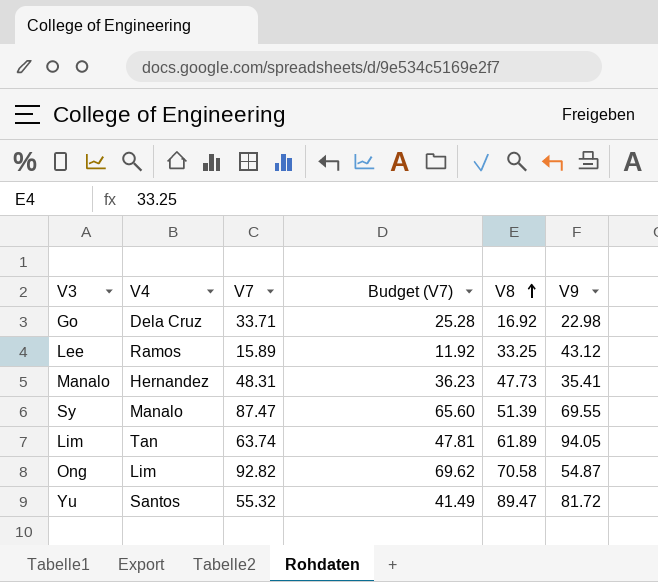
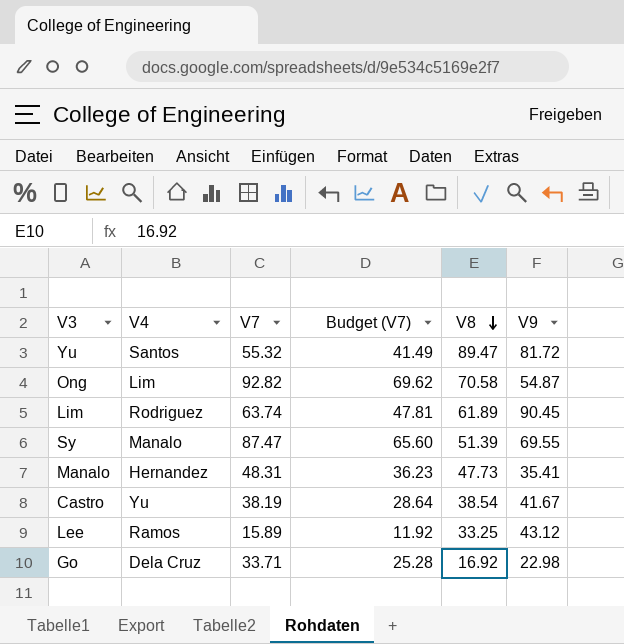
row order: V8 ascending -> V8 descending
Lim | V4: Tan -> Rodriguez
Lim | V9: 94.05 -> 90.45
row Castro: none -> Yu | 38.19 | 28.64 | 38.54 | 41.67

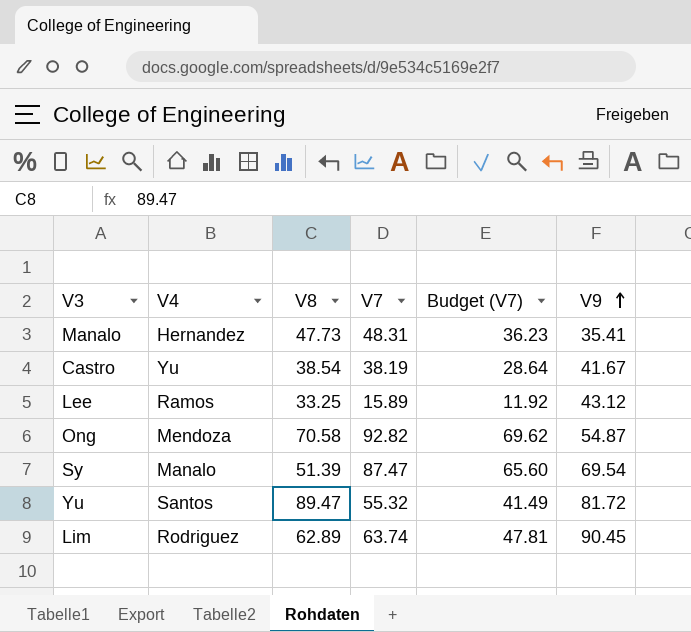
row order: V8 descending -> V9 ascending
column V8 | position: 5 -> 3
row Go: Dela Cruz | 33.71 | 25.28 | 16.92 | 22.98 -> none
Ong | V4: Lim -> Mendoza
Sy | V9: 69.55 -> 69.54
Lim | V8: 61.89 -> 62.89

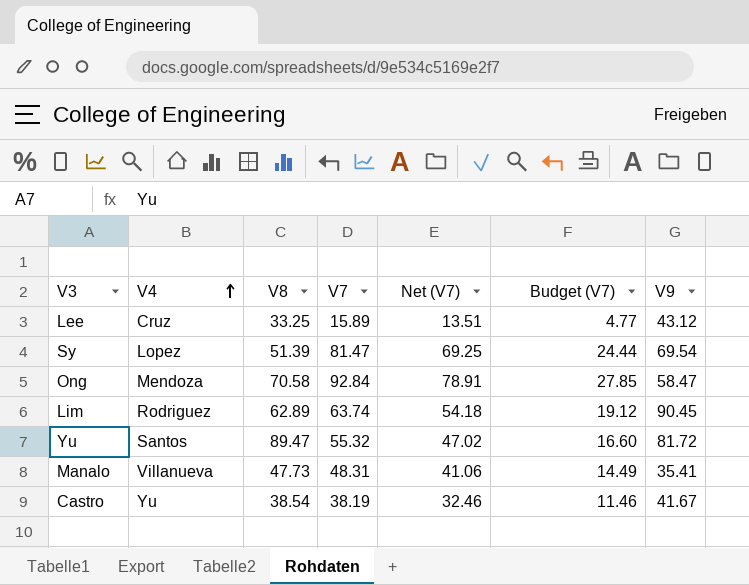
row order: V9 ascending -> V4 ascending
column Net (V7) | formula: none -> [V7] * 0.85
column Budget (V7) | formula: [V7] * 0.75 -> [V7] * 0.3
Lee | V4: Ramos -> Cruz
Sy | V4: Manalo -> Lopez
Sy | V7: 87.47 -> 81.47
Ong | V7: 92.82 -> 92.84
Ong | V9: 54.87 -> 58.47
Manalo | V4: Hernandez -> Villanueva

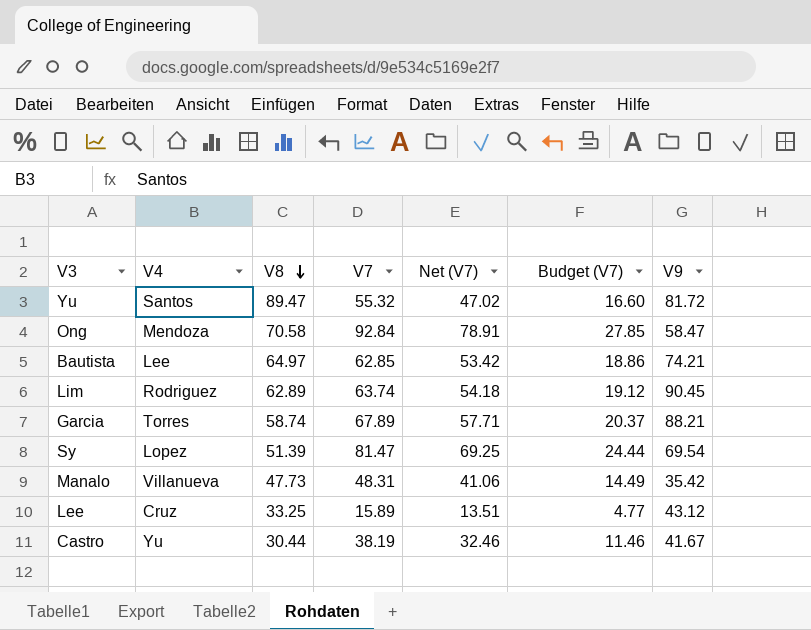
row order: V4 ascending -> V8 descending
row Bautista: none -> Lee | 64.97 | 62.85 | 53.42 | 18.86 | 74.21
row Garcia: none -> Torres | 58.74 | 67.89 | 57.71 | 20.37 | 88.21
Manalo | V9: 35.41 -> 35.42
Castro | V8: 38.54 -> 30.44

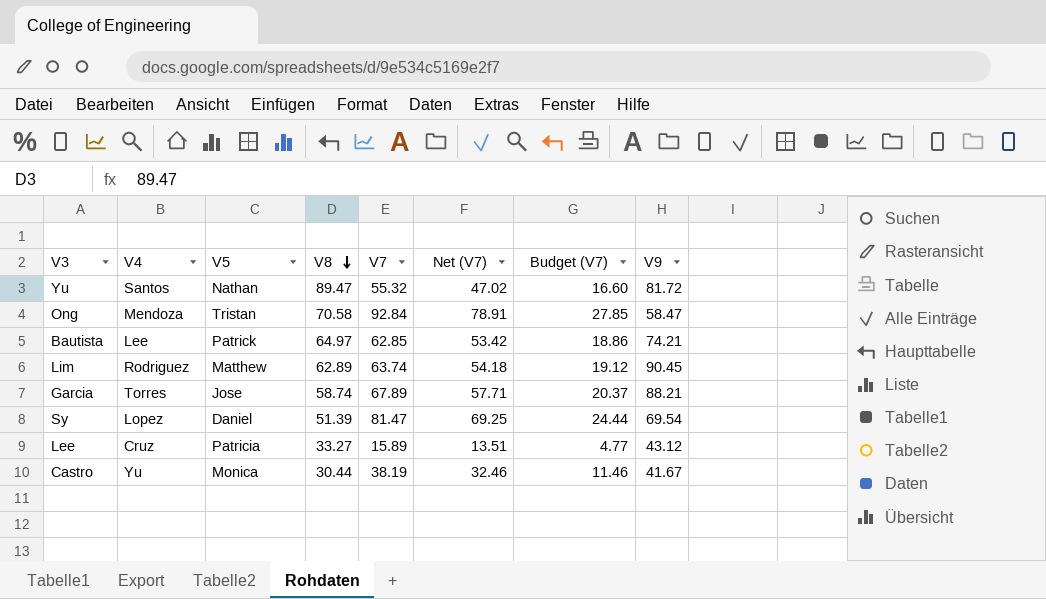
column V5 | position: none -> 3
row Manalo: Villanueva | 47.73 | 48.31 | 41.06 | 14.49 | 35.42 -> none
Lee | V8: 33.25 -> 33.27

